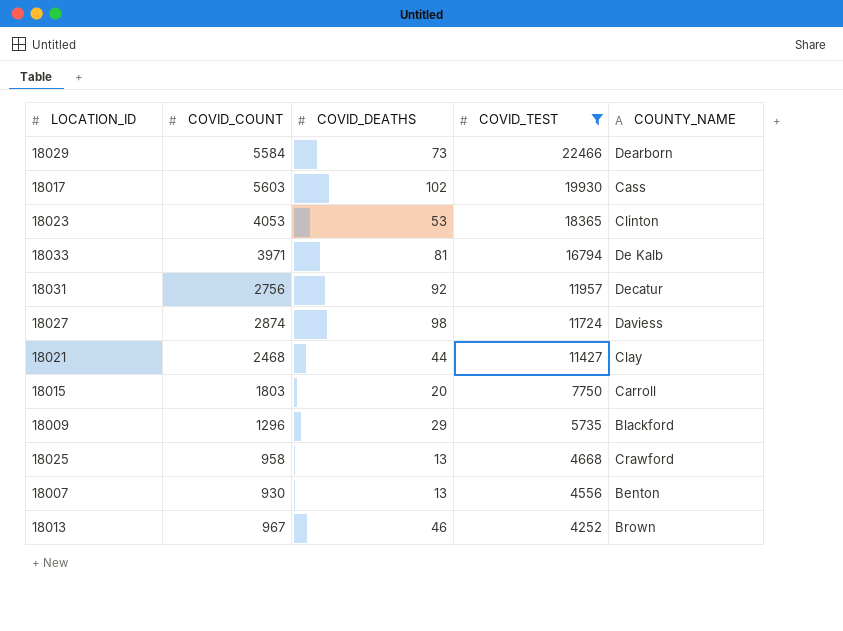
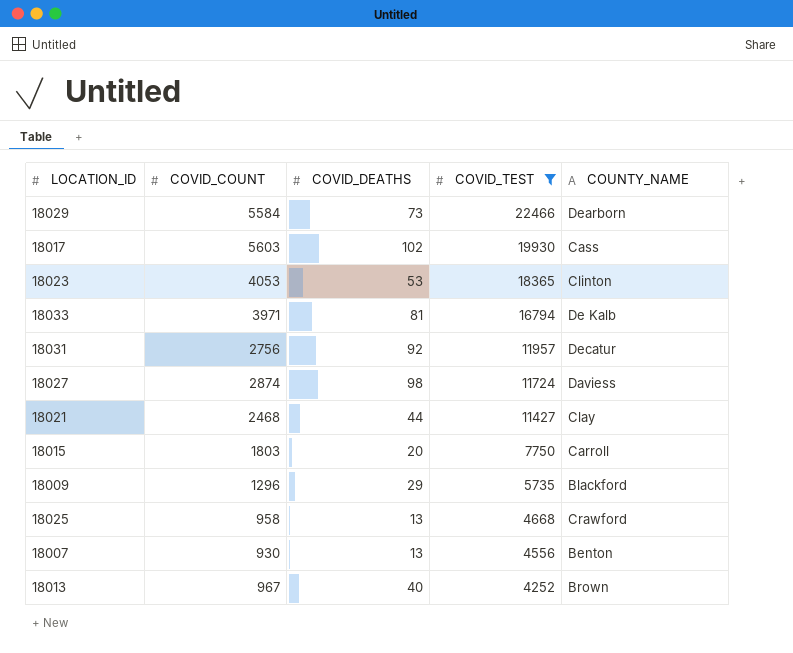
18013 | COVID_DEATHS: 46 -> 40

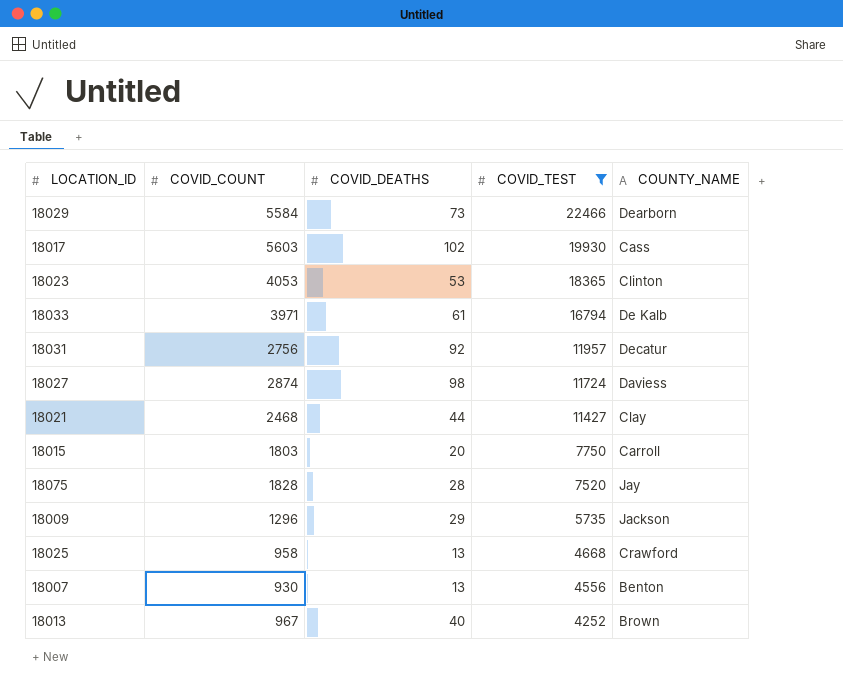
18033 | COVID_DEATHS: 81 -> 61
row 18075: none -> 1828 | 28 | 7520 | Jay
18009 | COUNTY_NAME: Blackford -> Jackson

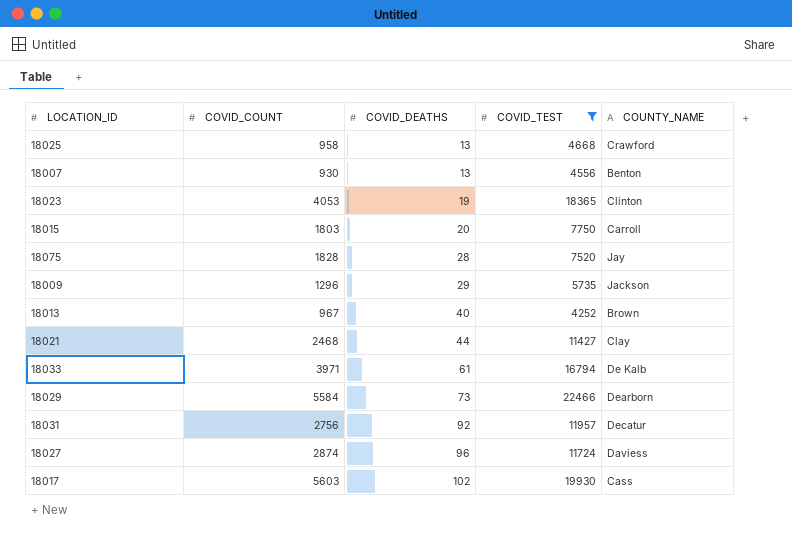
row order: COVID_TEST descending -> COVID_DEATHS ascending
18023 | COVID_DEATHS: 53 -> 19
18027 | COVID_DEATHS: 98 -> 96

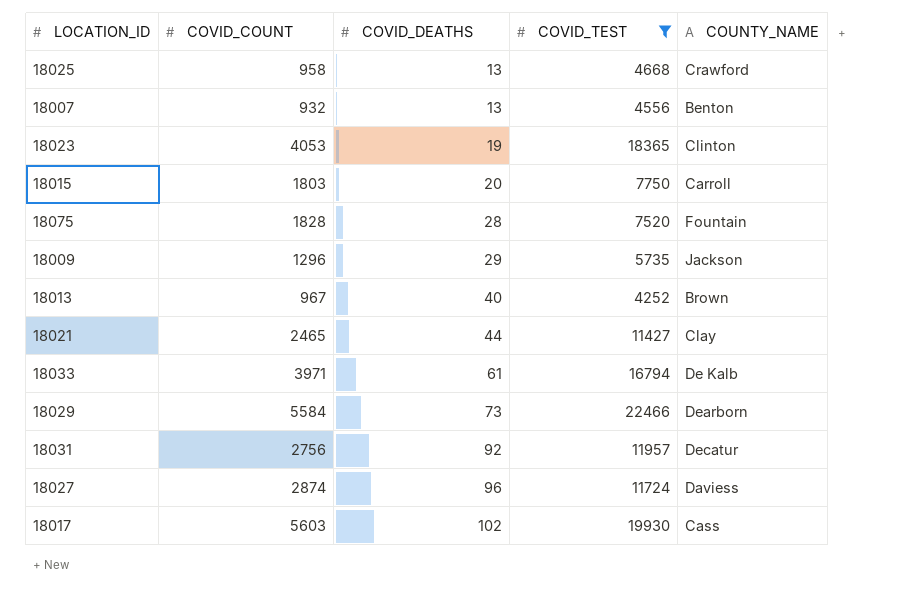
18007 | COVID_COUNT: 930 -> 932
18075 | COUNTY_NAME: Jay -> Fountain
18021 | COVID_COUNT: 2468 -> 2465

